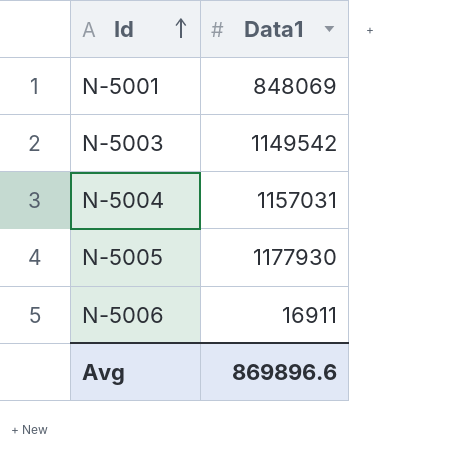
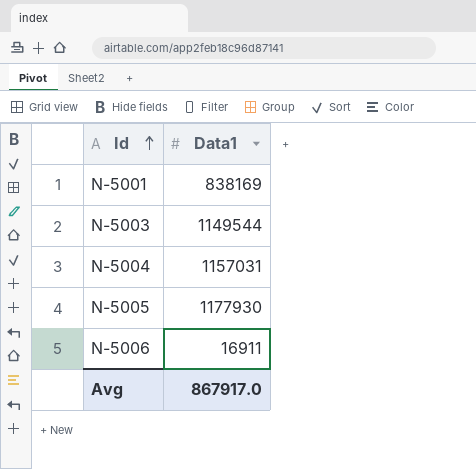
N-5001 | Data1: 848069 -> 838169
N-5003 | Data1: 1149542 -> 1149544
Avg | Data1: 869896.6 -> 867917.0

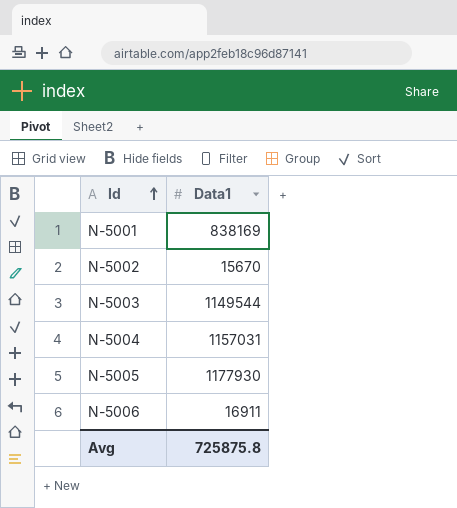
row N-5002: none -> 15670
Avg | Data1: 867917.0 -> 725875.8

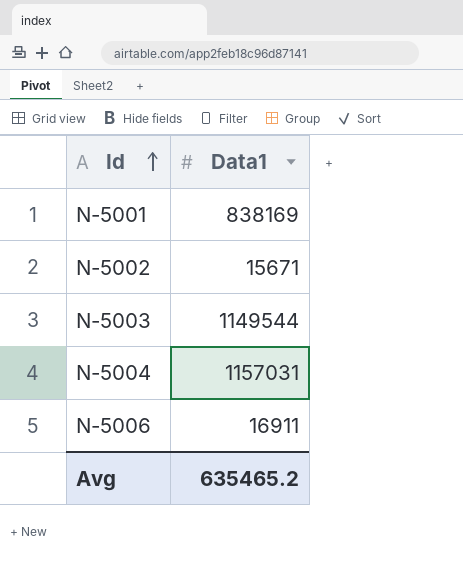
row N-5005: 1177930 -> none
N-5002 | Data1: 15670 -> 15671
Avg | Data1: 725875.8 -> 635465.2

